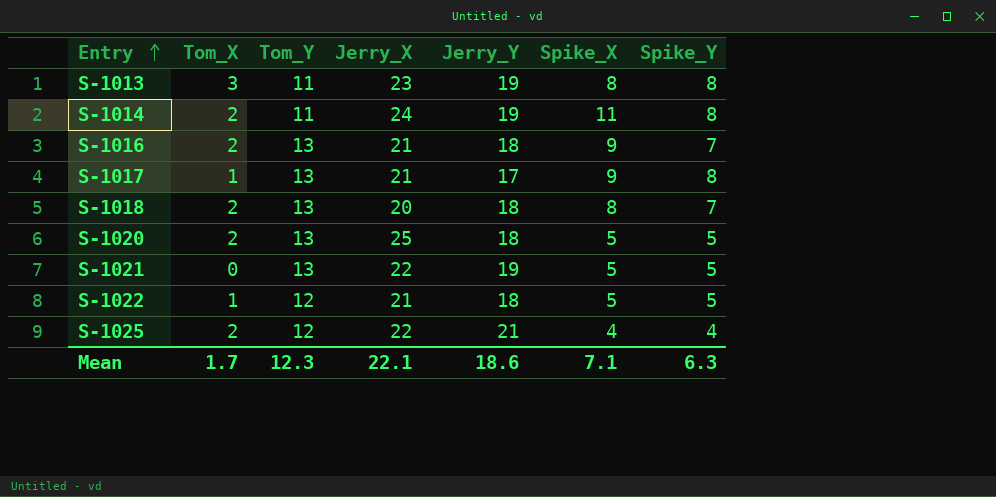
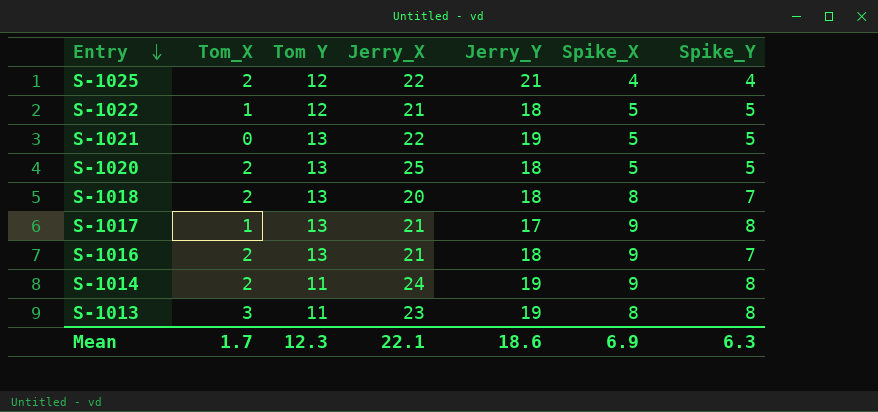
row order: Entry ascending -> Entry descending
column name: Tom_Y -> Tom Y
S-1014 | Spike_X: 11 -> 9
Mean | Spike_X: 7.1 -> 6.9

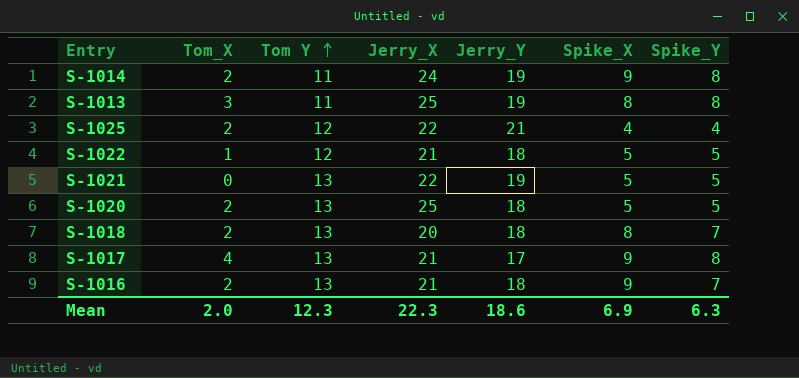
row order: Entry descending -> Tom Y ascending
S-1013 | Jerry_X: 23 -> 25
S-1017 | Tom_X: 1 -> 4
Mean | Tom_X: 1.7 -> 2.0
Mean | Jerry_X: 22.1 -> 22.3

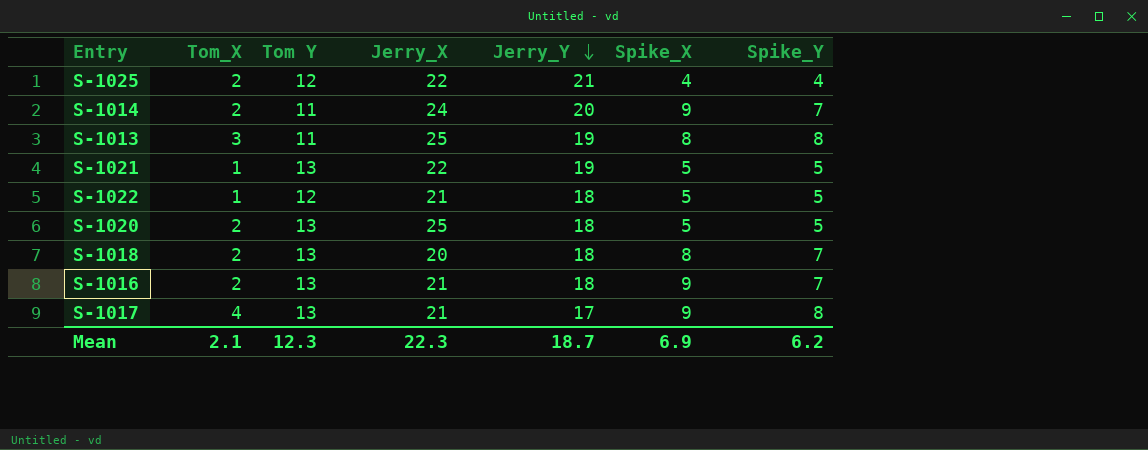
row order: Tom Y ascending -> Jerry_Y descending
S-1014 | Jerry_Y: 19 -> 20
S-1014 | Spike_Y: 8 -> 7
S-1021 | Tom_X: 0 -> 1
Mean | Tom_X: 2.0 -> 2.1
Mean | Jerry_Y: 18.6 -> 18.7
Mean | Spike_Y: 6.3 -> 6.2

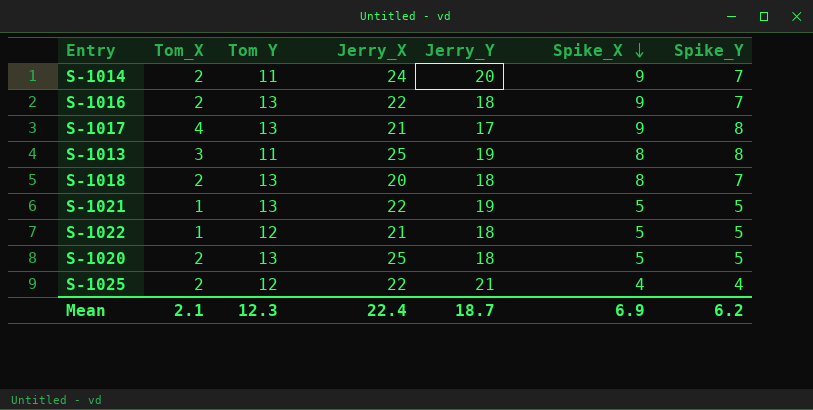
row order: Jerry_Y descending -> Spike_X descending
S-1016 | Jerry_X: 21 -> 22
Mean | Jerry_X: 22.3 -> 22.4

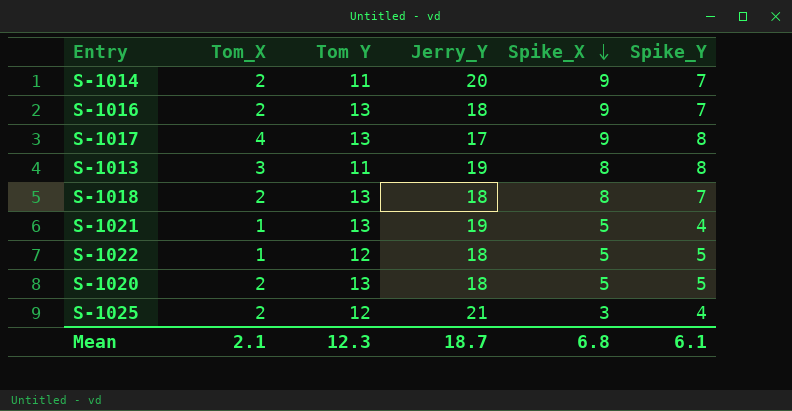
column Jerry_X | position: 4 -> none
S-1021 | Spike_Y: 5 -> 4
S-1025 | Spike_X: 4 -> 3
Mean | Spike_X: 6.9 -> 6.8
Mean | Spike_Y: 6.2 -> 6.1

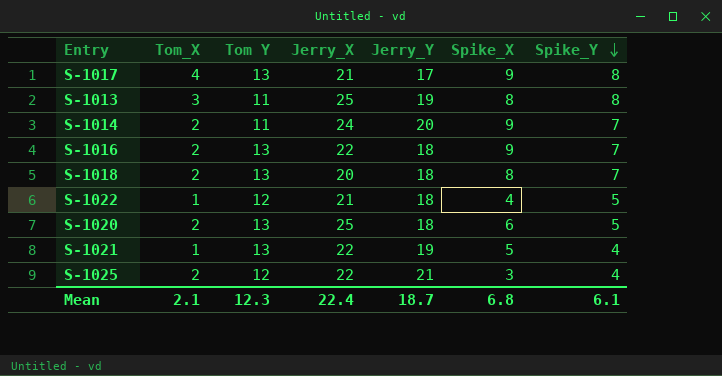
row order: Spike_X descending -> Spike_Y descending
column Jerry_X | position: none -> 4
S-1022 | Spike_X: 5 -> 4
S-1020 | Spike_X: 5 -> 6

